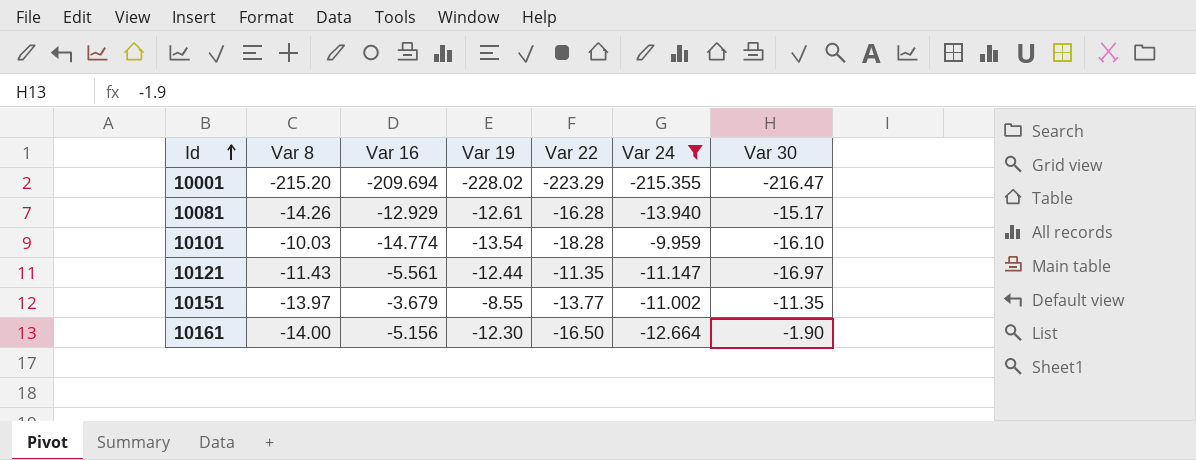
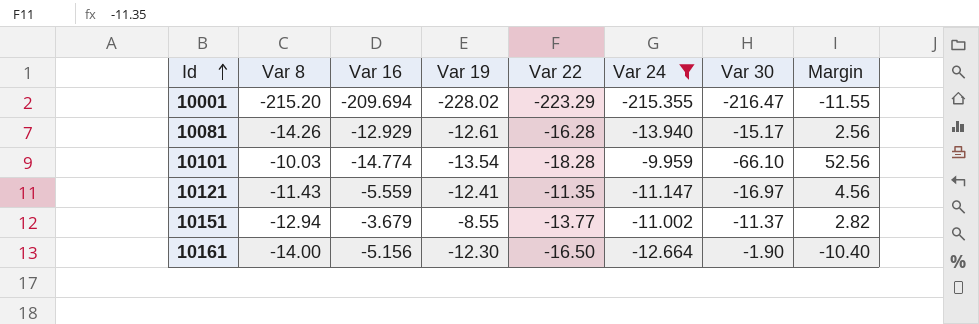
column Margin | formula: none -> [Var 19] - [Var 30]
10101 | Var 30: -16.10 -> -66.10
10121 | Var 16: -5.561 -> -5.559
10121 | Var 19: -12.44 -> -12.41
10151 | Var 8: -13.97 -> -12.94
10151 | Var 30: -11.35 -> -11.37

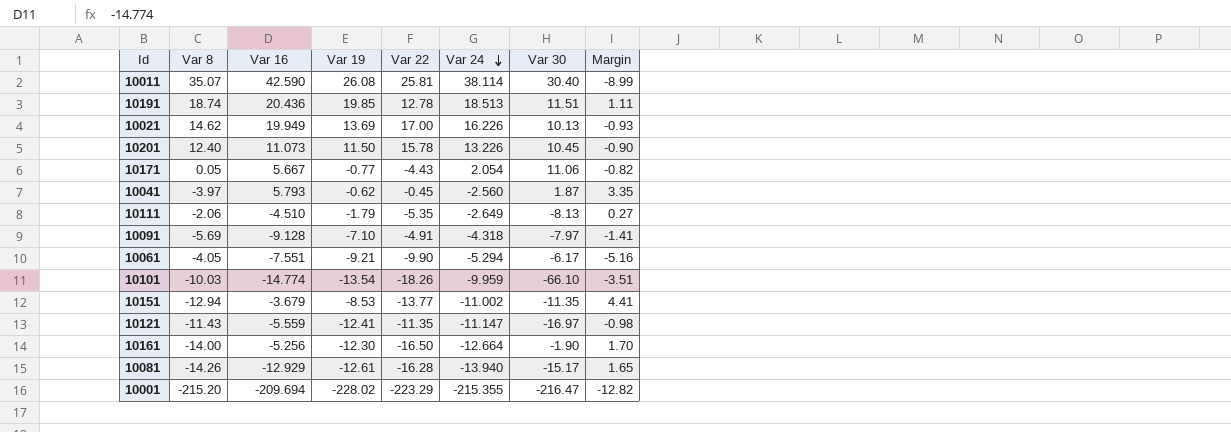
filter: Var 24 <= -9.959 -> none
row order: Id ascending -> Var 24 descending
column Margin | formula: [Var 19] - [Var 30] -> [Var 19] - [Var 8]
10101 | Var 22: -18.28 -> -18.26
10151 | Var 19: -8.55 -> -8.53
10151 | Var 30: -11.37 -> -11.35
10161 | Var 16: -5.156 -> -5.256

